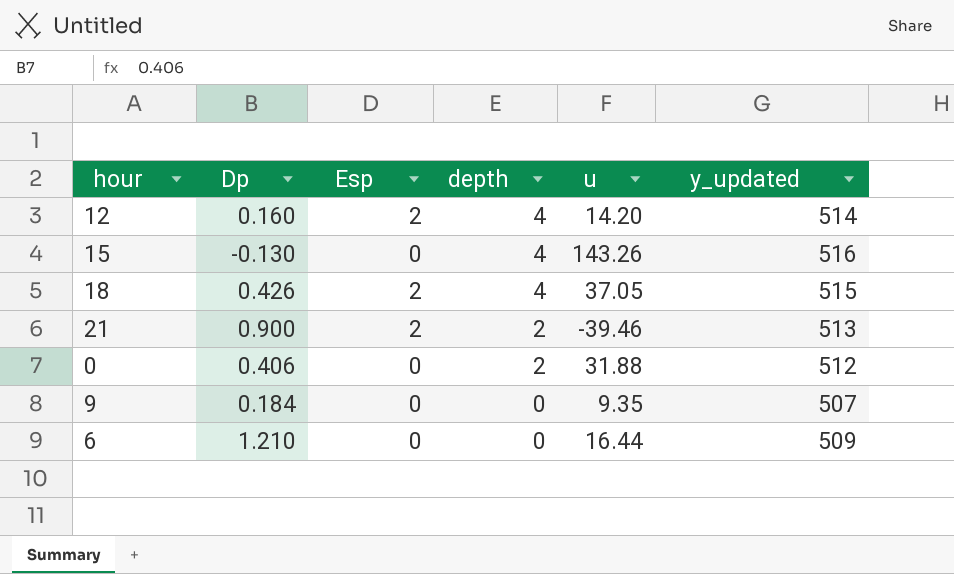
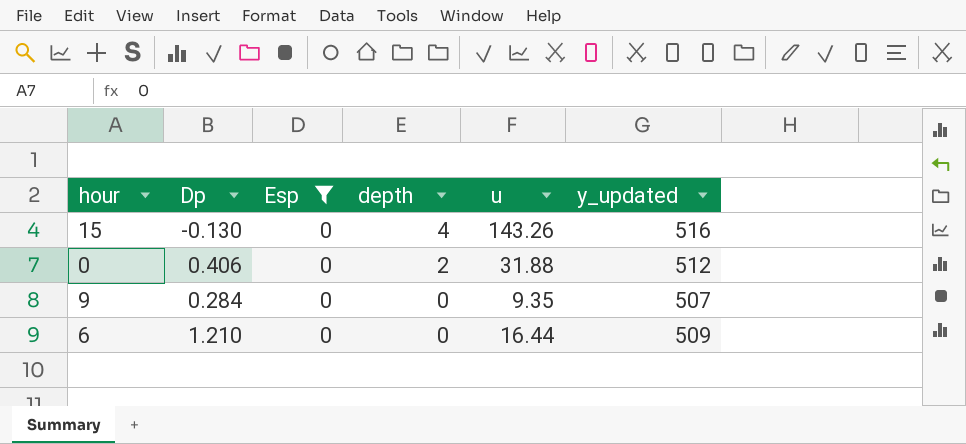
filter: none -> Esp = 0
9 | Dp: 0.184 -> 0.284

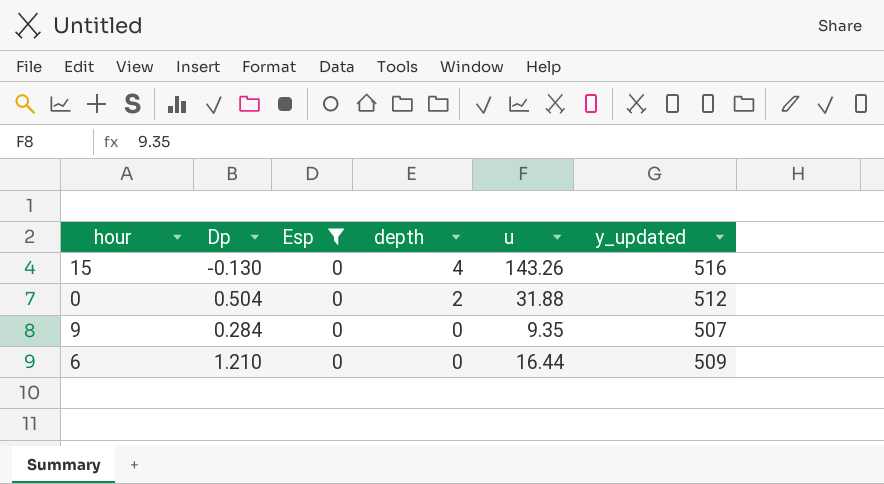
0 | Dp: 0.406 -> 0.504

